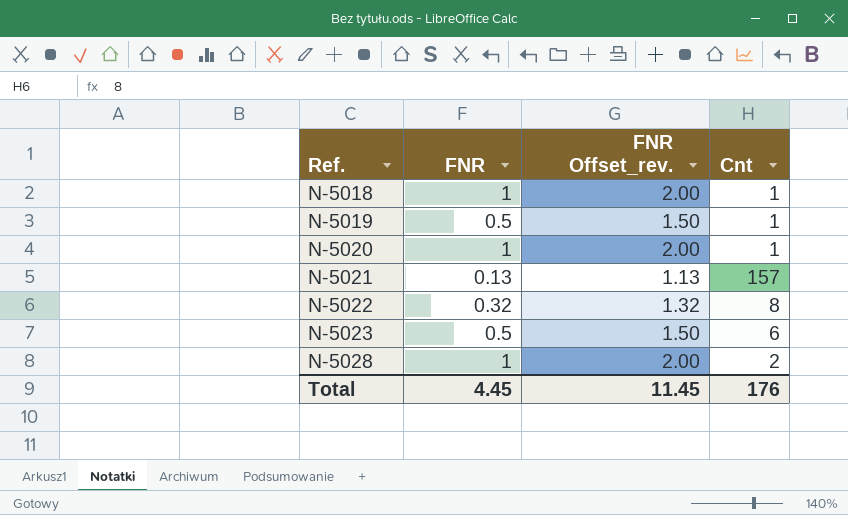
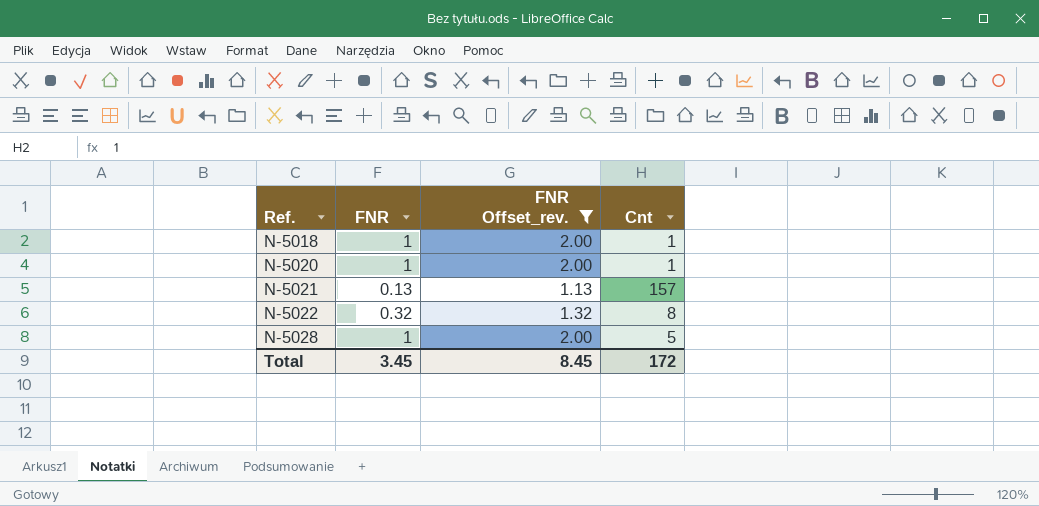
filter: none -> FNR Offset_rev. != 1.50
N-5028 | Cnt: 2 -> 5
Total | FNR: 4.45 -> 3.45
Total | FNR Offset_rev.: 11.45 -> 8.45
Total | Cnt: 176 -> 172

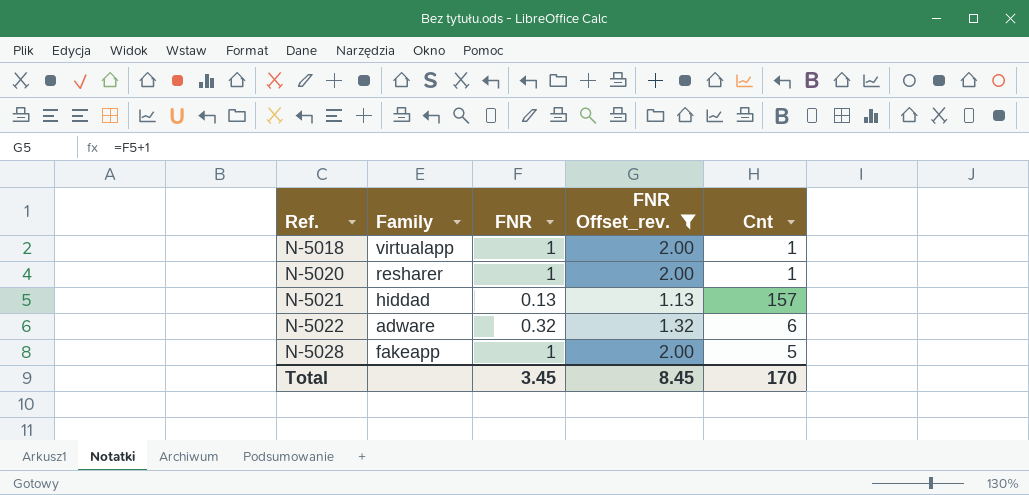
column Family | position: none -> 2
N-5022 | Cnt: 8 -> 6
Total | Cnt: 172 -> 170

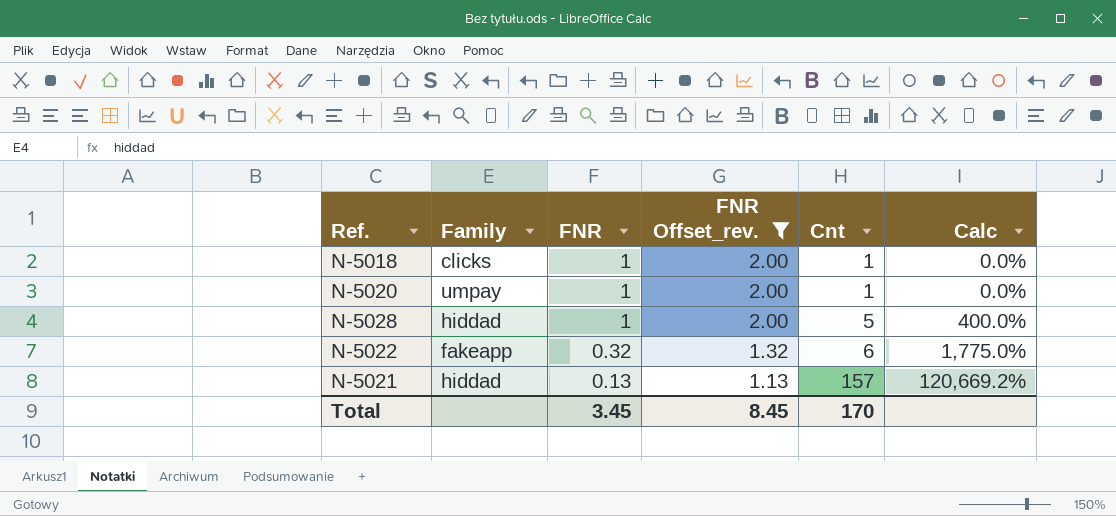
row order: Ref. ascending -> FNR descending
column Calc | formula: none -> ([Cnt] - [FNR]) / [FNR]
N-5018 | Family: virtualapp -> clicks
N-5020 | Family: resharer -> umpay
N-5028 | Family: fakeapp -> hiddad
N-5022 | Family: adware -> fakeapp

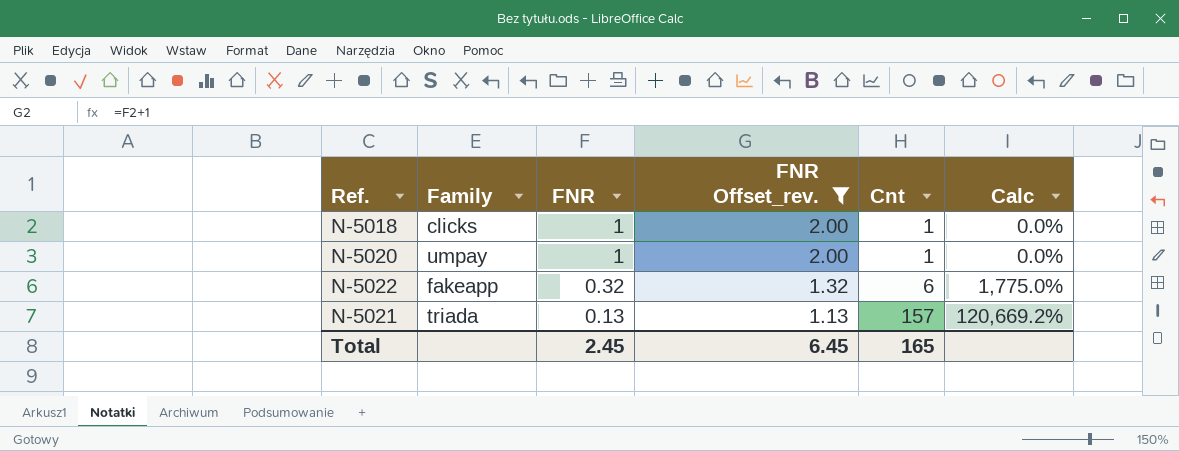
row N-5028: hiddad | 1 | 2.00 | 5 | 400.0% -> none
N-5021 | Family: hiddad -> triada
Total | FNR: 3.45 -> 2.45
Total | FNR Offset_rev.: 8.45 -> 6.45
Total | Cnt: 170 -> 165

